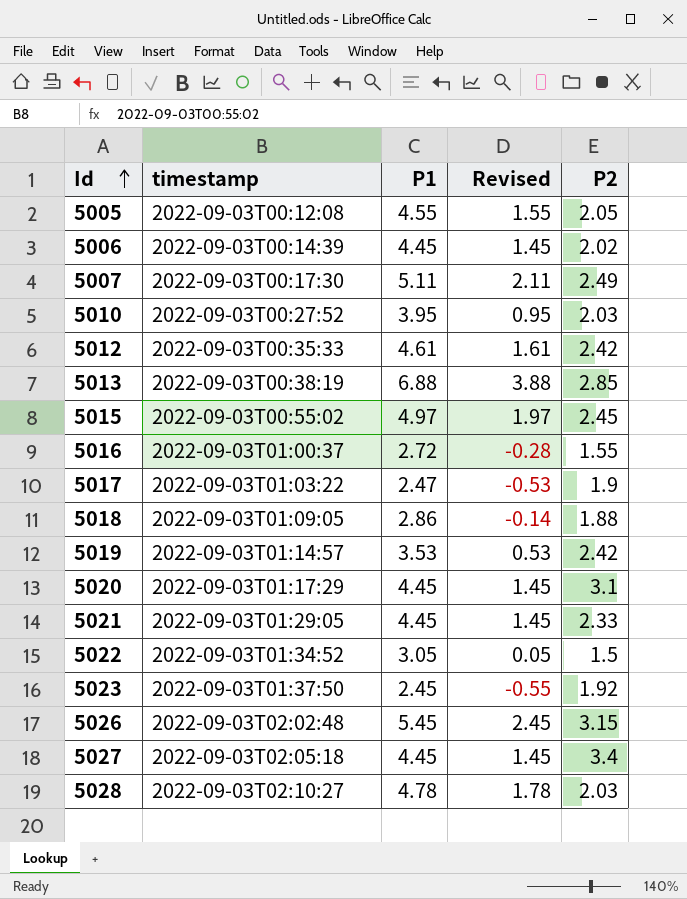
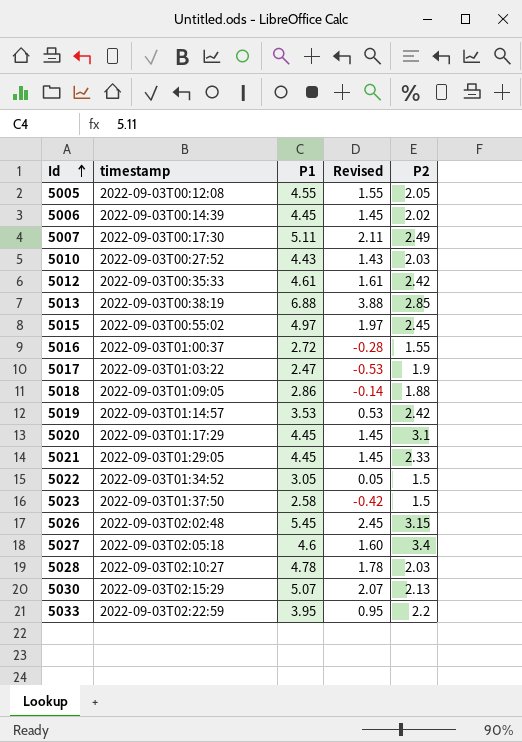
5010 | P1: 3.95 -> 4.43
5010 | Revised: 0.95 -> 1.43
5023 | P1: 2.45 -> 2.58
5023 | Revised: -0.55 -> -0.42
5023 | P2: 1.92 -> 1.5
5027 | P1: 4.45 -> 4.6
5027 | Revised: 1.45 -> 1.60
row 5030: none -> 2022-09-03T02:15:29 | 5.07 | 2.07 | 2.13
row 5033: none -> 2022-09-03T02:22:59 | 3.95 | 0.95 | 2.2

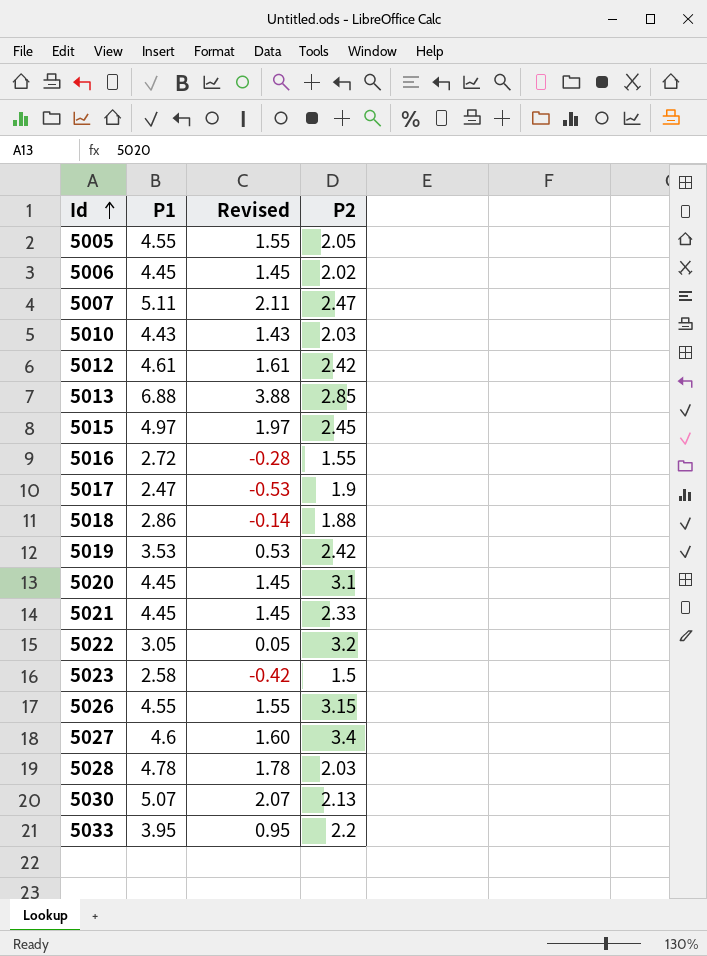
column timestamp | position: 2 -> none
5007 | P2: 2.49 -> 2.47
5022 | P2: 1.5 -> 3.2
5026 | P1: 5.45 -> 4.55
5026 | Revised: 2.45 -> 1.55

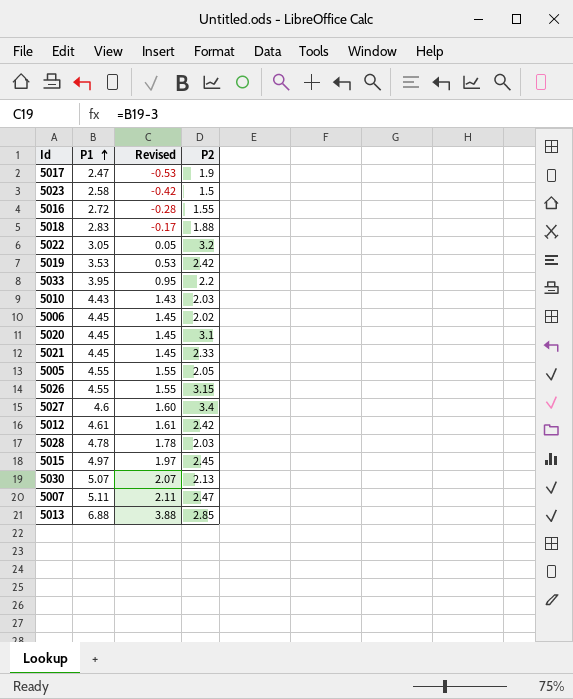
row order: Id ascending -> P1 ascending
5018 | P1: 2.86 -> 2.83
5018 | Revised: -0.14 -> -0.17

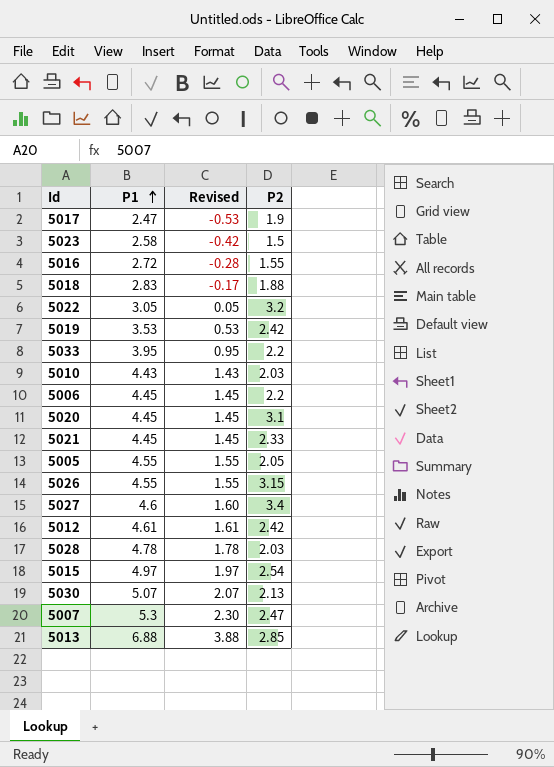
5006 | P2: 2.02 -> 2.2
5015 | P2: 2.45 -> 2.54
5007 | P1: 5.11 -> 5.3
5007 | Revised: 2.11 -> 2.30

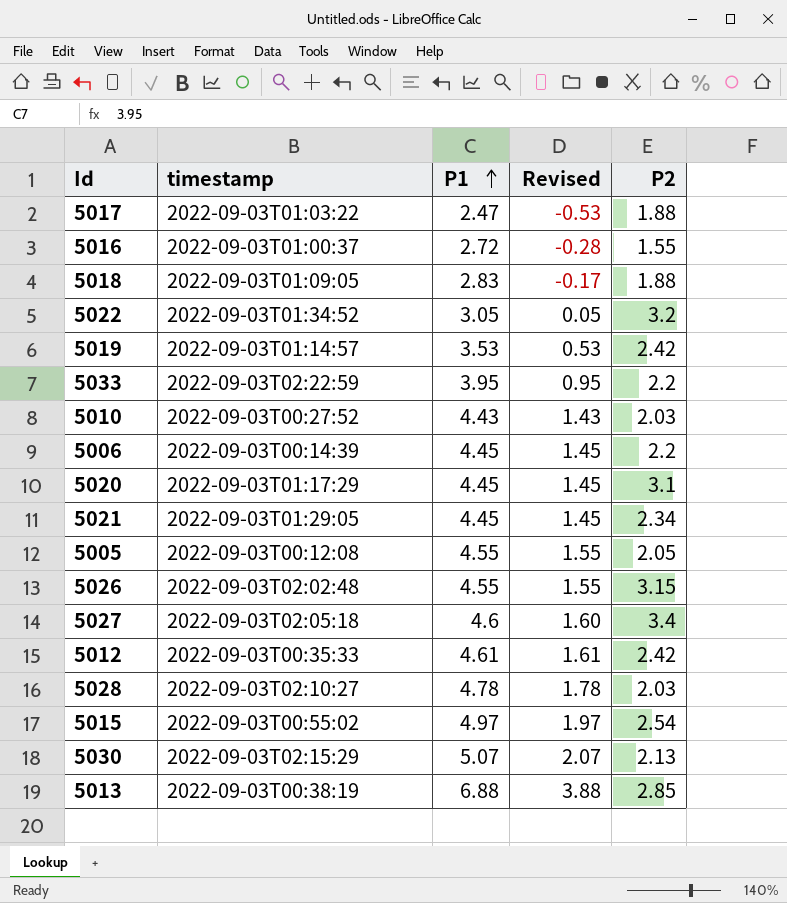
column timestamp | position: none -> 2
row 5023: 2.58 | -0.42 | 1.5 -> none
row 5007: 5.3 | 2.30 | 2.47 -> none
5017 | P2: 1.9 -> 1.88
5021 | P2: 2.33 -> 2.34

